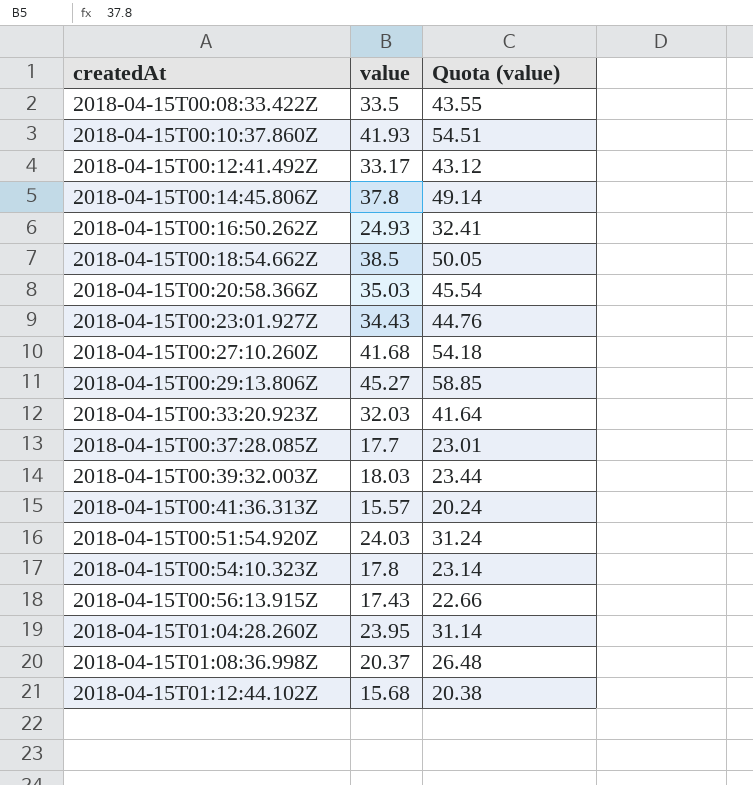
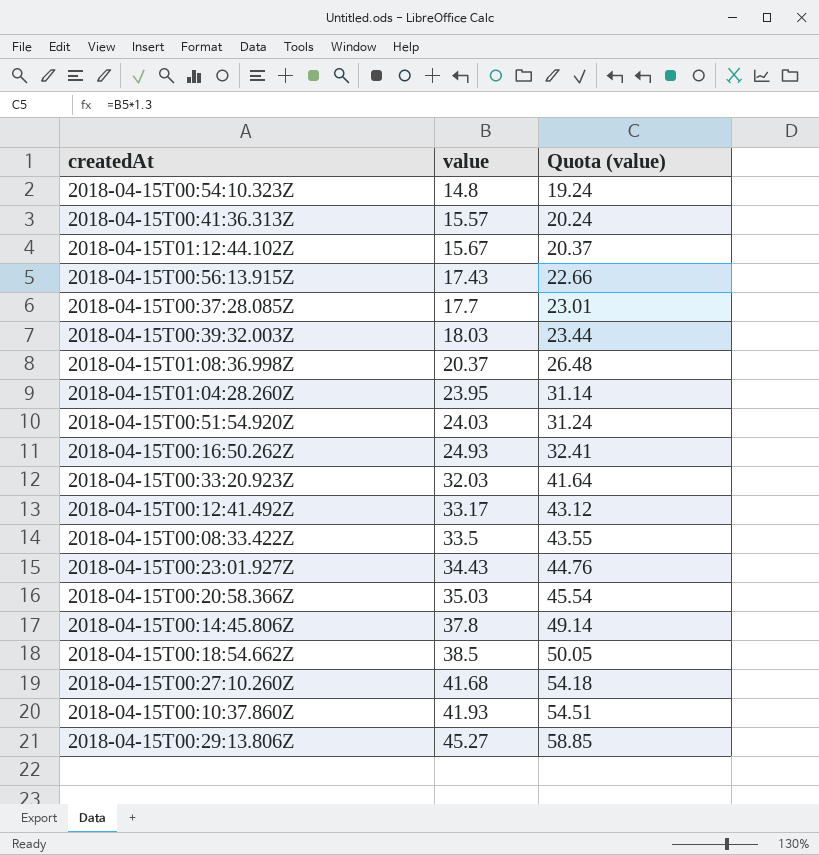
row order: createdAt ascending -> value ascending
2018-04-15T00:54:10.323Z | value: 17.8 -> 14.8
2018-04-15T00:54:10.323Z | Quota (value): 23.14 -> 19.24
2018-04-15T01:12:44.102Z | value: 15.68 -> 15.67
2018-04-15T01:12:44.102Z | Quota (value): 20.38 -> 20.37

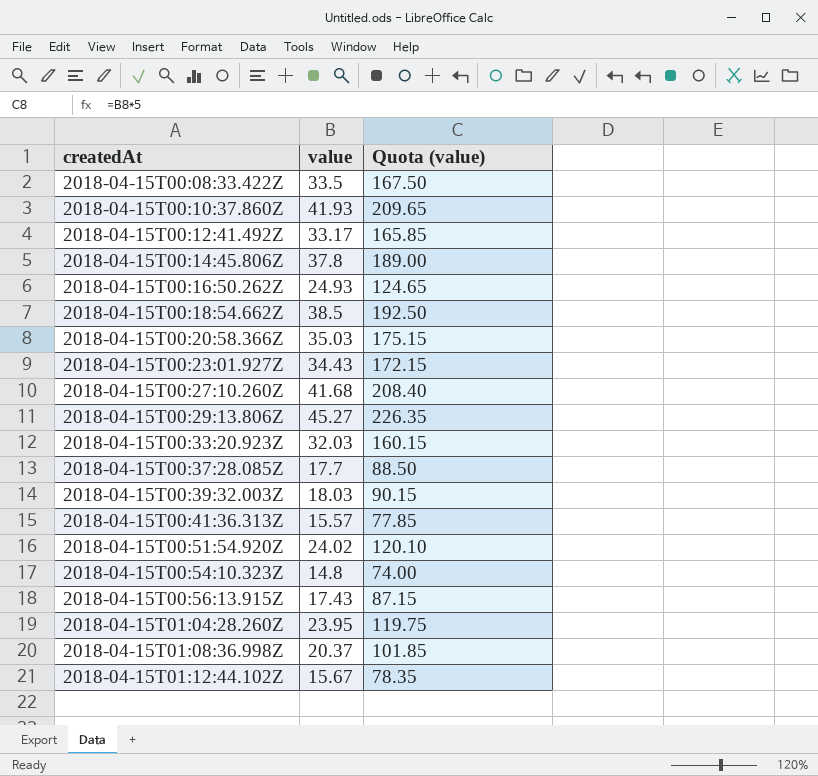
row order: value ascending -> createdAt ascending
column Quota (value) | formula: [value] * 1.3 -> [value] * 5
2018-04-15T00:51:54.920Z | value: 24.03 -> 24.02

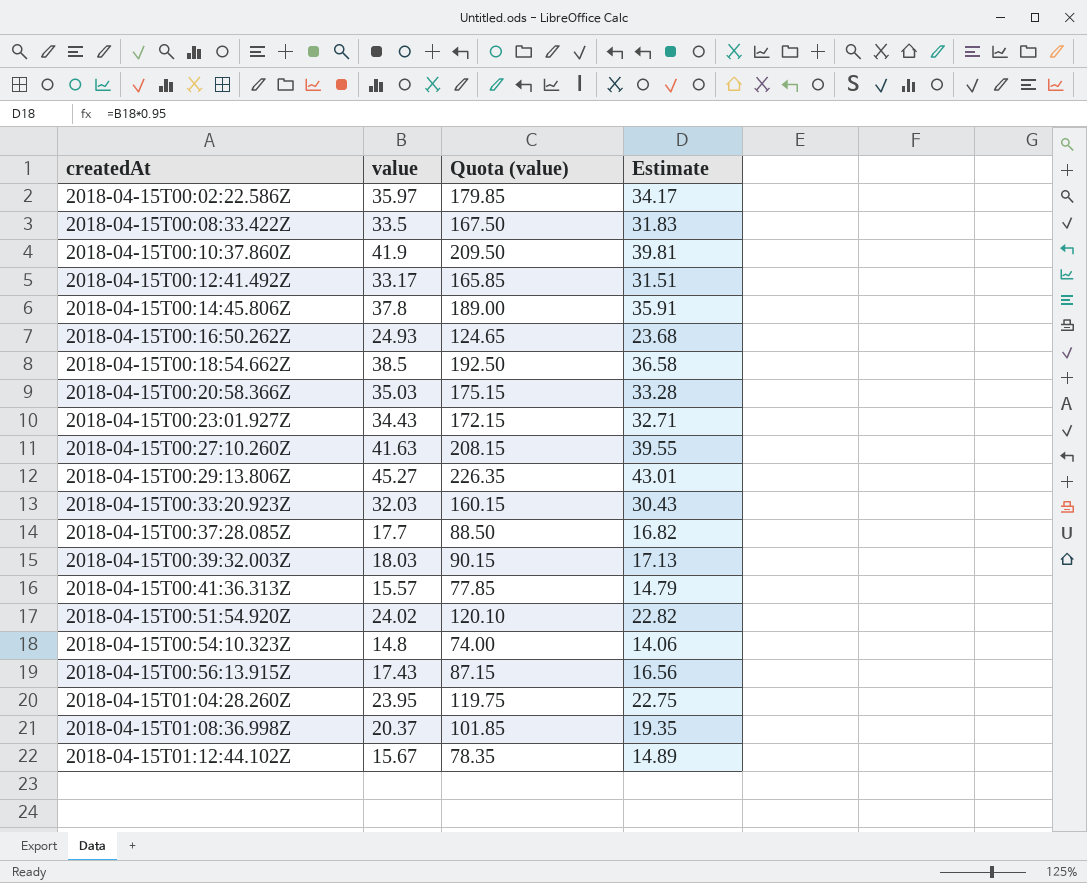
column Estimate | formula: none -> [value] * 0.95
row 2018-04-15T00:02:22.586Z: none -> 35.97 | 179.85 | 34.17
2018-04-15T00:10:37.860Z | value: 41.93 -> 41.9
2018-04-15T00:10:37.860Z | Quota (value): 209.65 -> 209.50
2018-04-15T00:27:10.260Z | value: 41.68 -> 41.63
2018-04-15T00:27:10.260Z | Quota (value): 208.40 -> 208.15

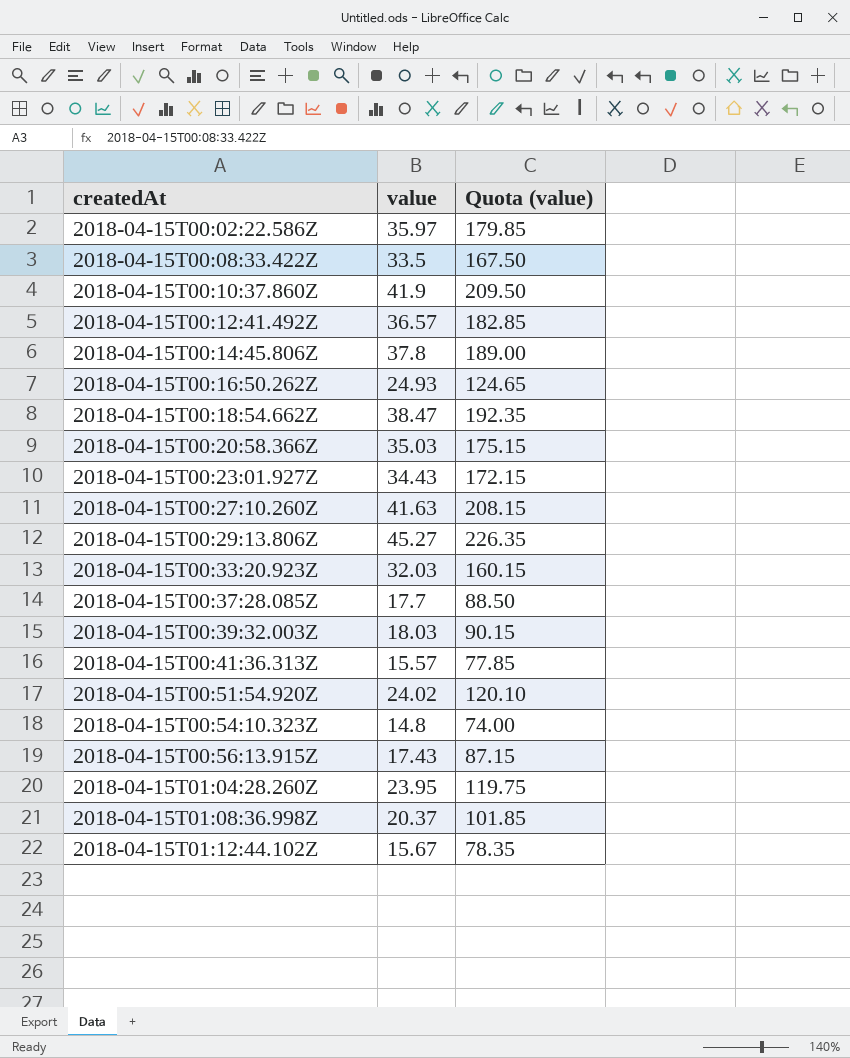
column Estimate | formula: [value] * 0.95 -> none
2018-04-15T00:12:41.492Z | value: 33.17 -> 36.57
2018-04-15T00:12:41.492Z | Quota (value): 165.85 -> 182.85
2018-04-15T00:18:54.662Z | value: 38.5 -> 38.47
2018-04-15T00:18:54.662Z | Quota (value): 192.50 -> 192.35

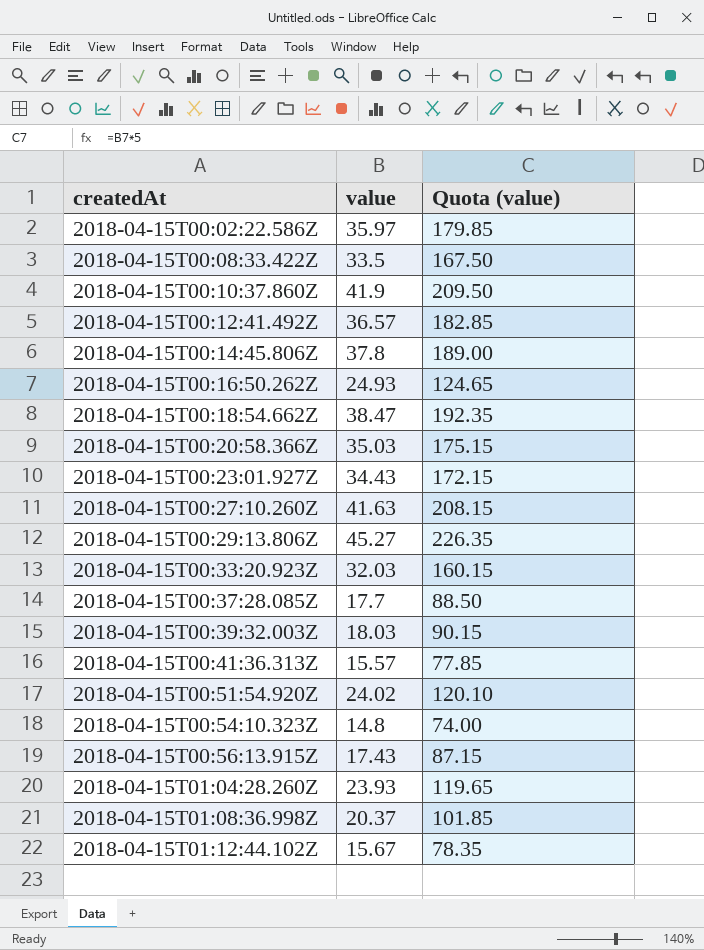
2018-04-15T01:04:28.260Z | value: 23.95 -> 23.93
2018-04-15T01:04:28.260Z | Quota (value): 119.75 -> 119.65

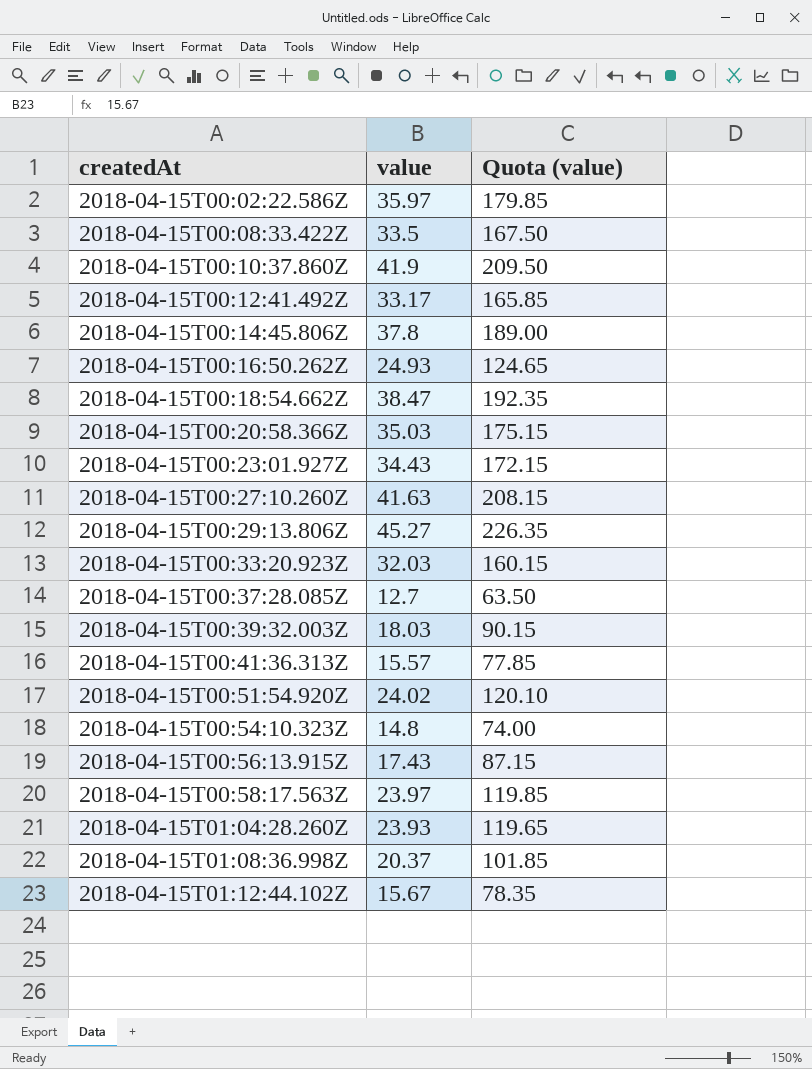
2018-04-15T00:12:41.492Z | value: 36.57 -> 33.17
2018-04-15T00:12:41.492Z | Quota (value): 182.85 -> 165.85
2018-04-15T00:37:28.085Z | value: 17.7 -> 12.7
2018-04-15T00:37:28.085Z | Quota (value): 88.50 -> 63.50
row 2018-04-15T00:58:17.563Z: none -> 23.97 | 119.85

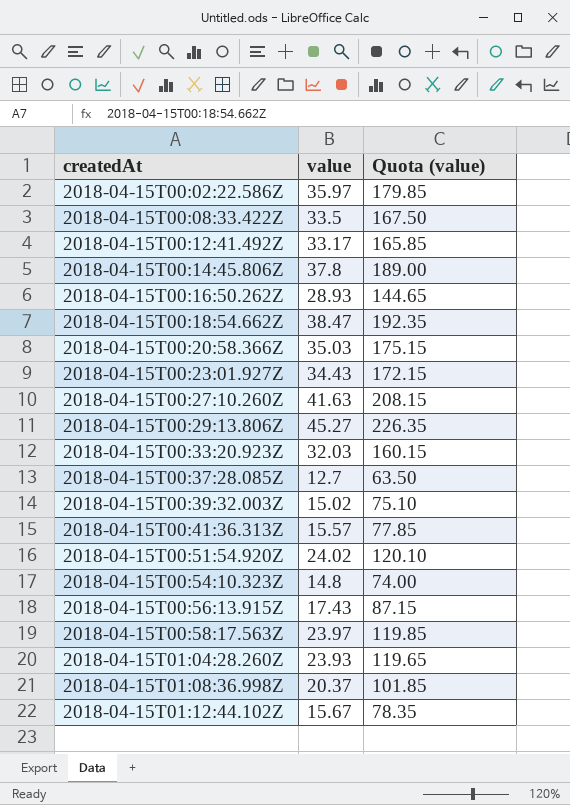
row 2018-04-15T00:10:37.860Z: 41.9 | 209.50 -> none
2018-04-15T00:16:50.262Z | value: 24.93 -> 28.93
2018-04-15T00:16:50.262Z | Quota (value): 124.65 -> 144.65
2018-04-15T00:39:32.003Z | value: 18.03 -> 15.02
2018-04-15T00:39:32.003Z | Quota (value): 90.15 -> 75.10

